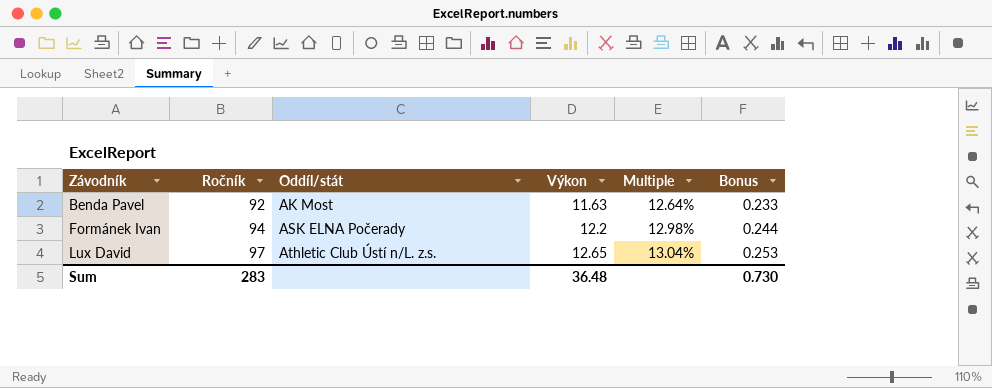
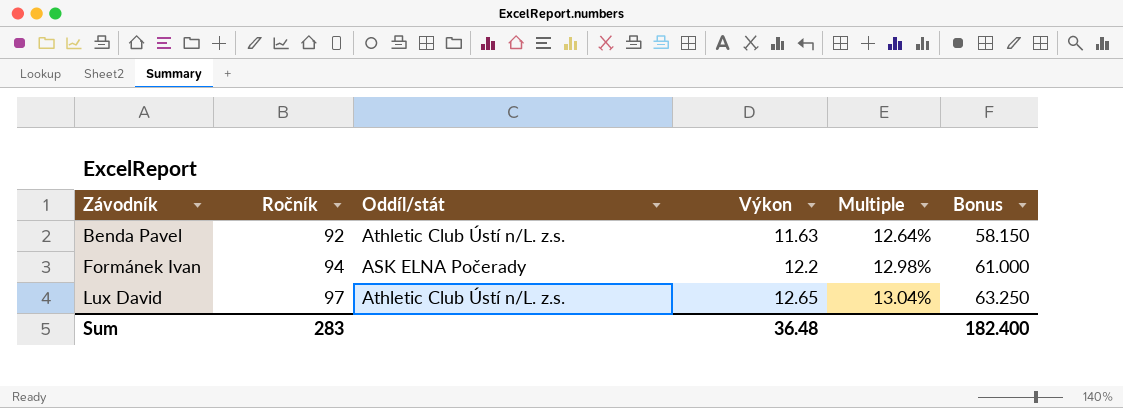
column Bonus | formula: [Výkon] * 0.02 -> [Výkon] * 5
Benda Pavel | Oddíl/stát: AK Most -> Athletic Club Ústí n/L. z.s.
Sum | Bonus: 0.730 -> 182.400

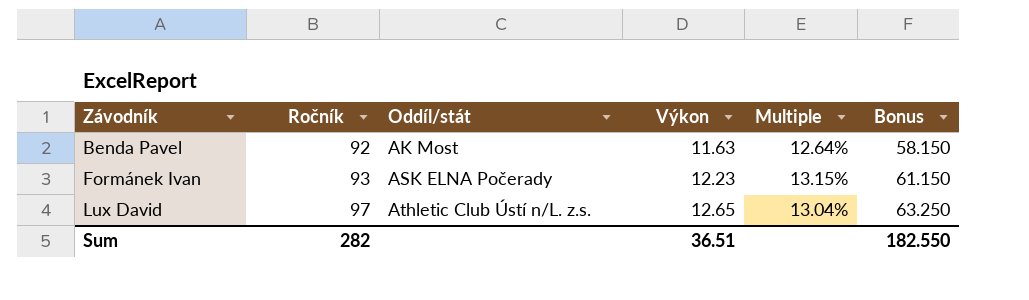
Benda Pavel | Oddíl/stát: Athletic Club Ústí n/L. z.s. -> AK Most
Formánek Ivan | Ročník: 94 -> 93
Formánek Ivan | Výkon: 12.2 -> 12.23
Formánek Ivan | Multiple: 12.98% -> 13.15%
Formánek Ivan | Bonus: 61.000 -> 61.150
Sum | Ročník: 283 -> 282
Sum | Výkon: 36.48 -> 36.51
Sum | Bonus: 182.400 -> 182.550

